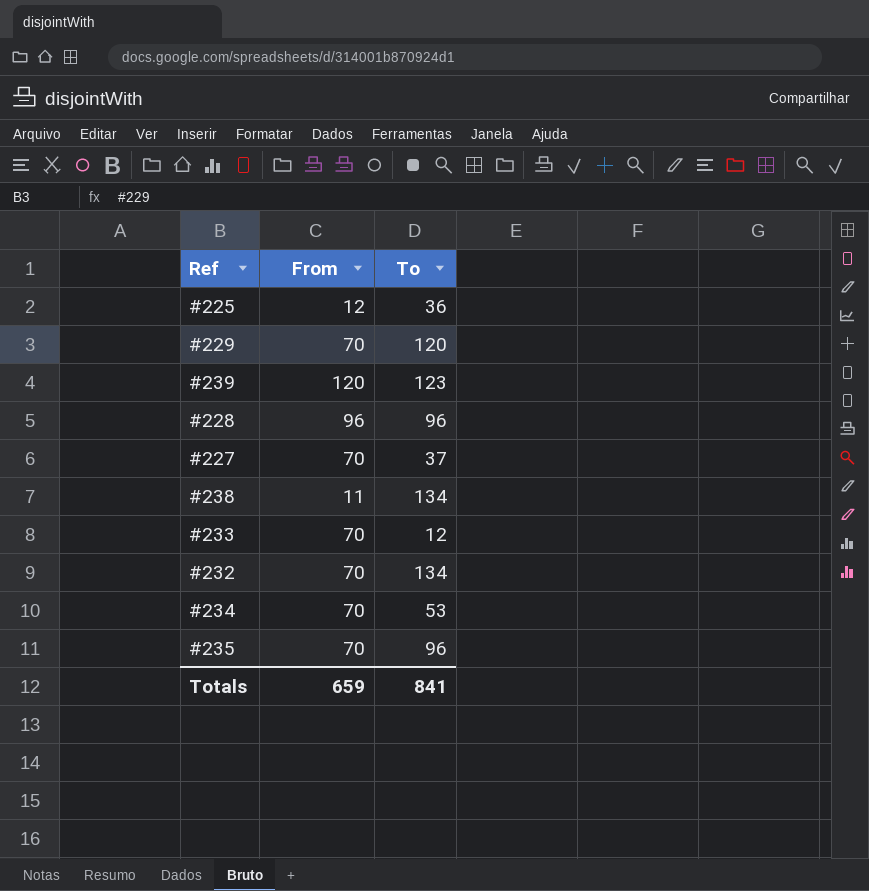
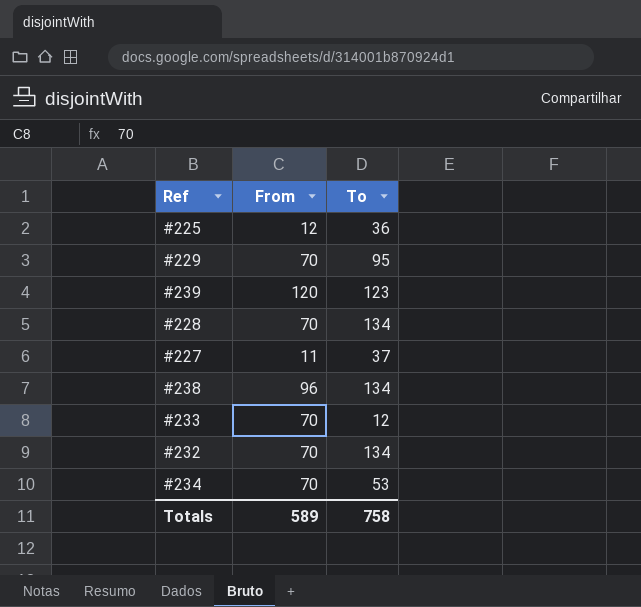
row #235: 70 | 96 -> none
#229 | To: 120 -> 95
#228 | From: 96 -> 70
#228 | To: 96 -> 134
#227 | From: 70 -> 11
#238 | From: 11 -> 96
Totals | From: 659 -> 589
Totals | To: 841 -> 758

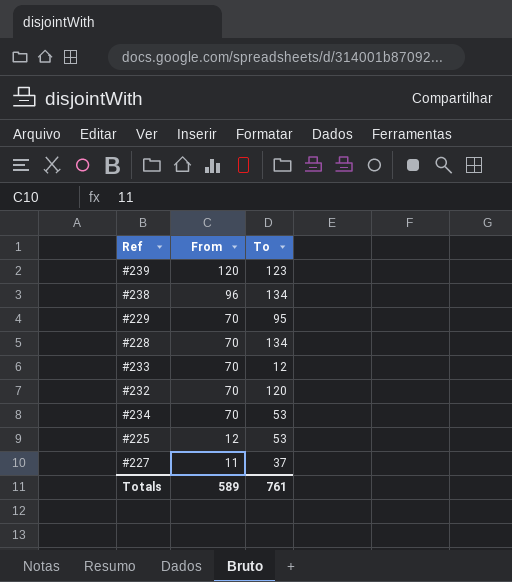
row order: none -> From descending
#232 | To: 134 -> 120
#225 | To: 36 -> 53
Totals | To: 758 -> 761

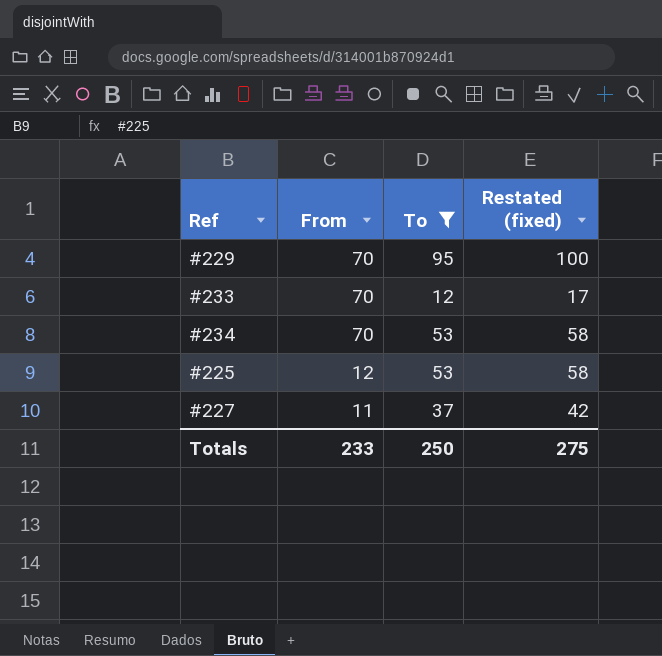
filter: none -> To <= 95
column Restated (fixed) | formula: none -> [To] + 5
Totals | From: 589 -> 233
Totals | To: 761 -> 250

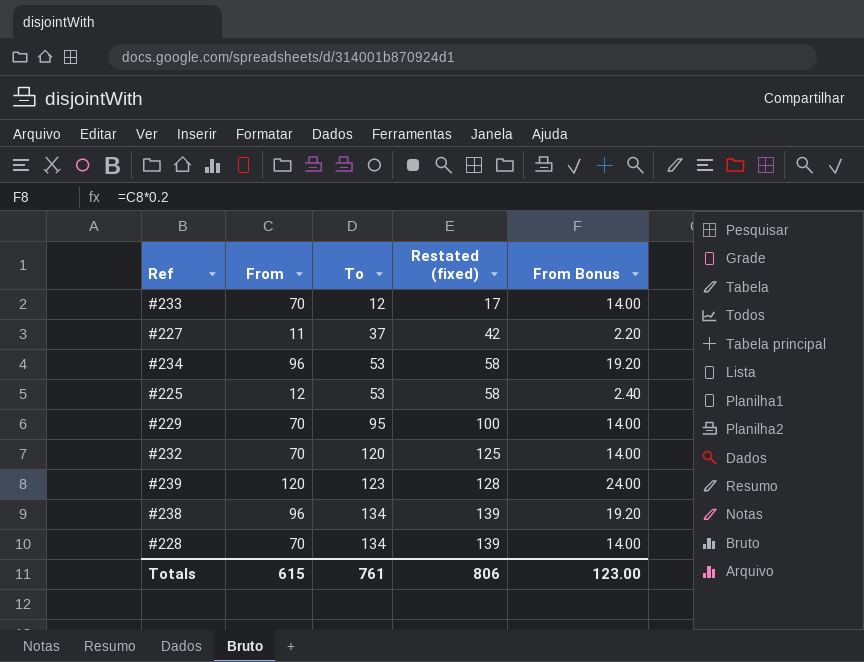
filter: To <= 95 -> none
row order: From descending -> To ascending
column From Bonus | formula: none -> [From] * 0.2
#234 | From: 70 -> 96
Totals | From: 233 -> 615
Totals | To: 250 -> 761
Totals | Restated (fixed): 275 -> 806

